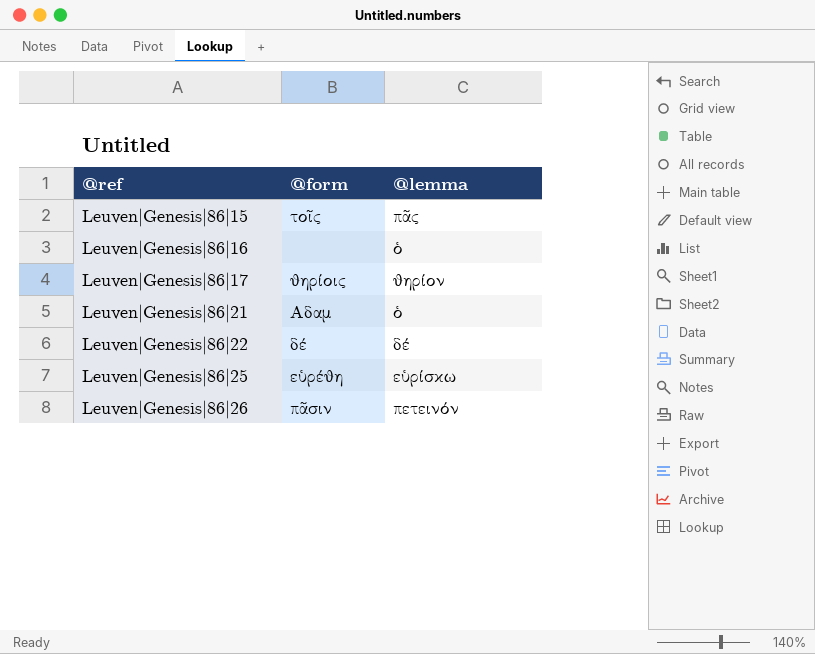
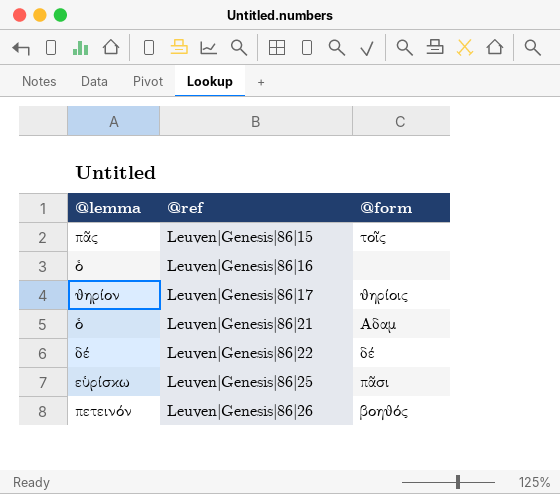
column @lemma | position: 3 -> 1
Leuven|Genesis|86|25 | @form: εὑρέθη -> πᾶσι
Leuven|Genesis|86|26 | @form: πᾶσιν -> βοηθός

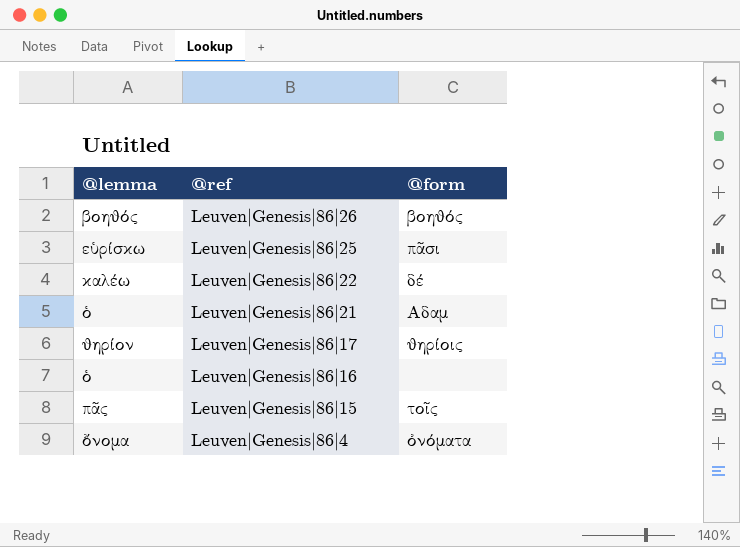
row order: @ref ascending -> @ref descending
Leuven|Genesis|86|26 | @lemma: πετεινόν -> βοηθός
Leuven|Genesis|86|22 | @lemma: δέ -> καλέω
row Leuven|Genesis|86|4: none -> ὄνομα | ὀνόματα

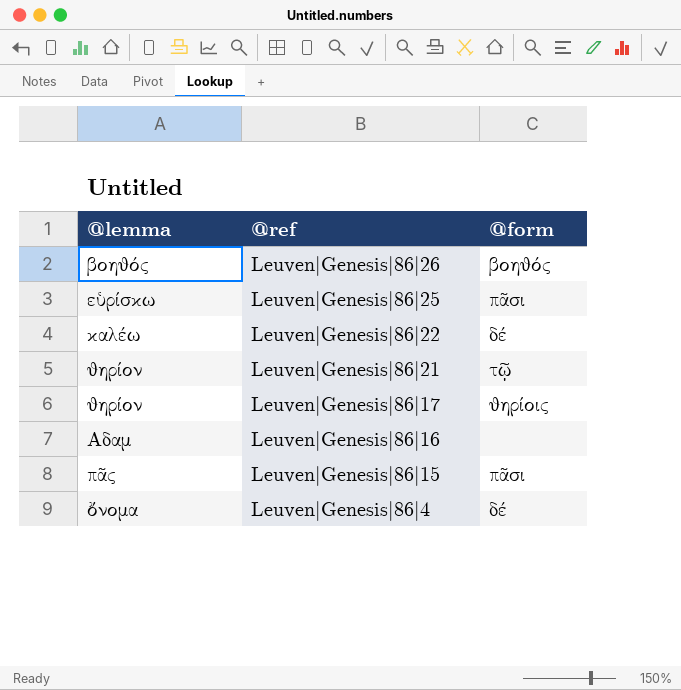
Leuven|Genesis|86|21 | @lemma: ὁ -> θηρίον
Leuven|Genesis|86|21 | @form: Αδαμ -> τῷ
Leuven|Genesis|86|16 | @lemma: ὁ -> Αδαμ
Leuven|Genesis|86|15 | @form: τοῖς -> πᾶσι
Leuven|Genesis|86|4 | @form: ὀνόματα -> δέ

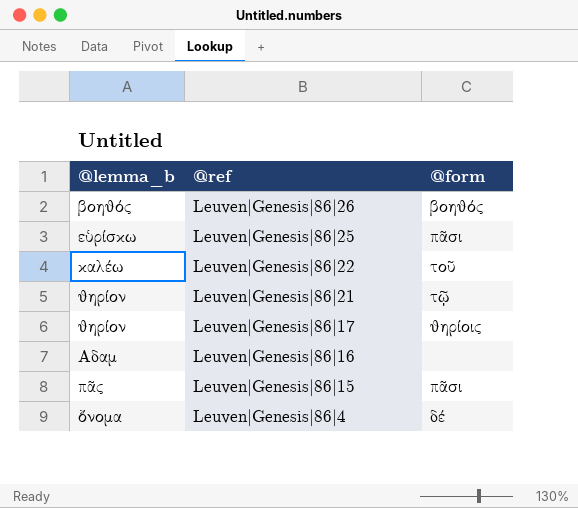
column name: @lemma -> @lemma_b
Leuven|Genesis|86|22 | @form: δέ -> τοῦ

